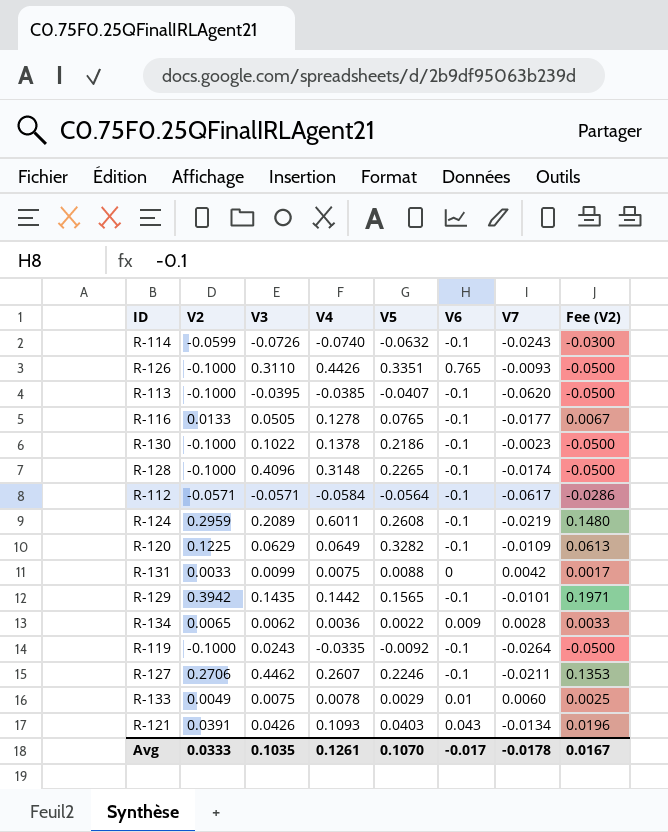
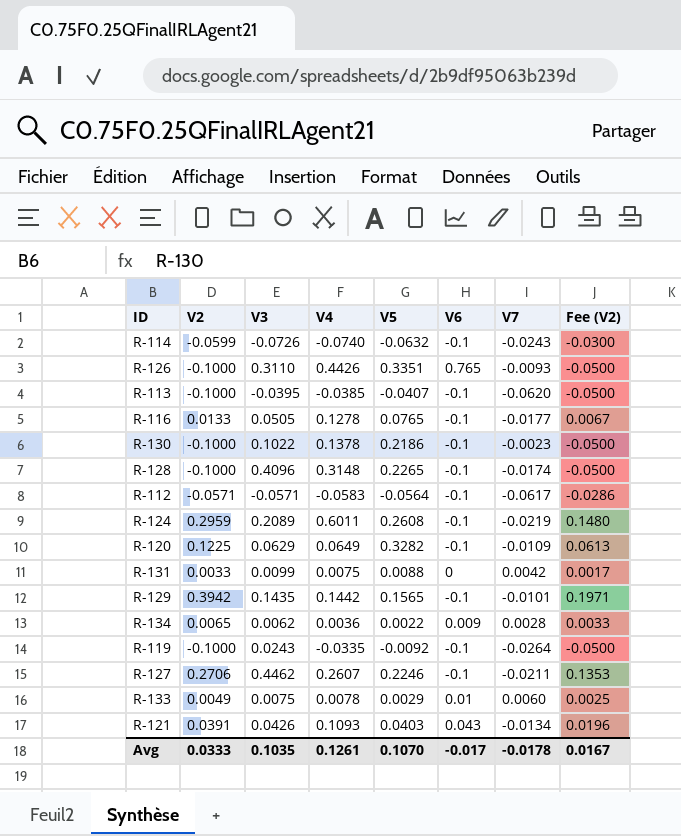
R-112 | V4: -0.0584 -> -0.0583

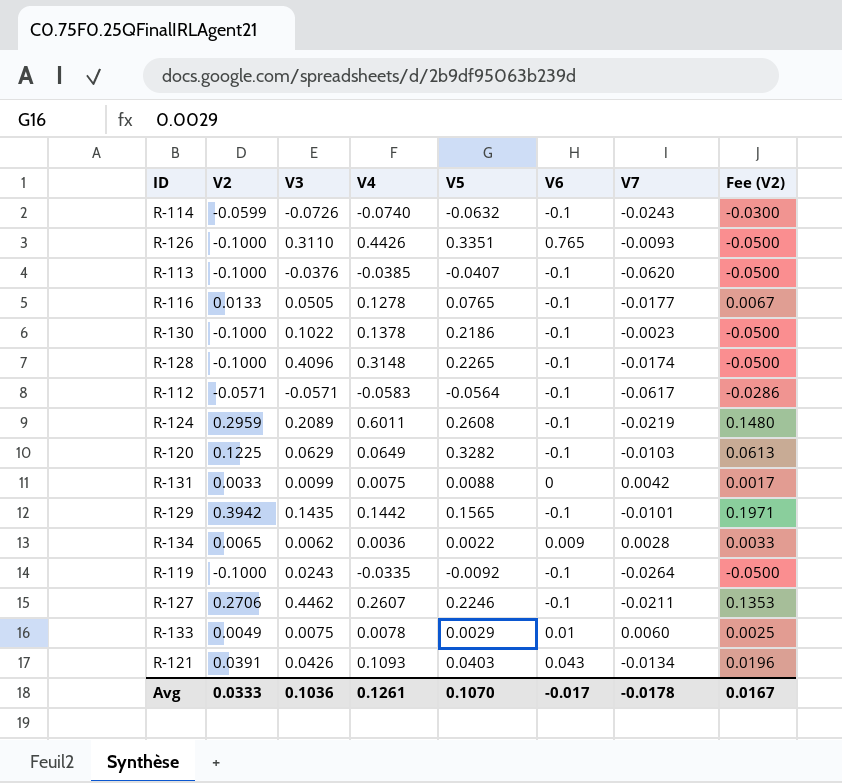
R-113 | V3: -0.0395 -> -0.0376
R-120 | V7: -0.0109 -> -0.0103
Avg | V3: 0.1035 -> 0.1036

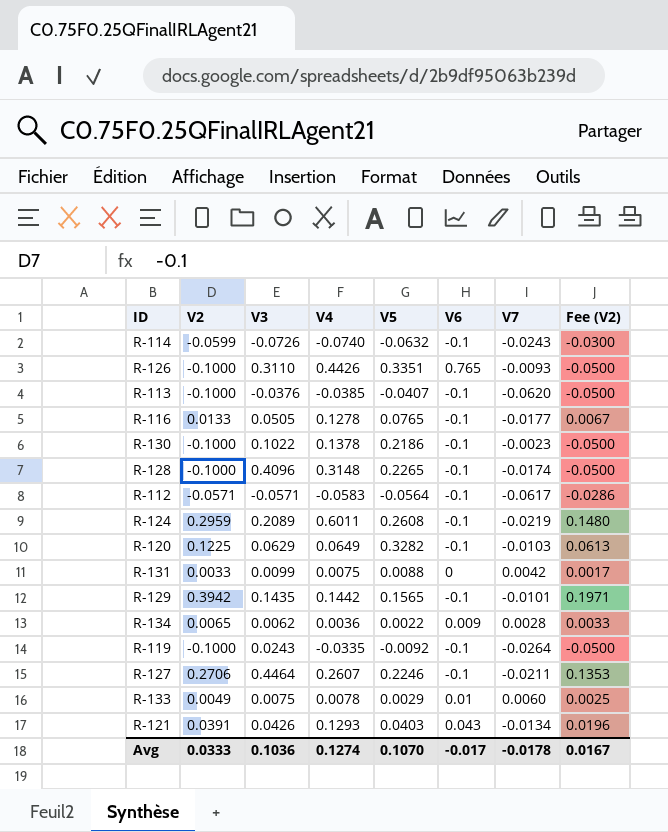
R-127 | V3: 0.4462 -> 0.4464
R-121 | V4: 0.1093 -> 0.1293
Avg | V4: 0.1261 -> 0.1274

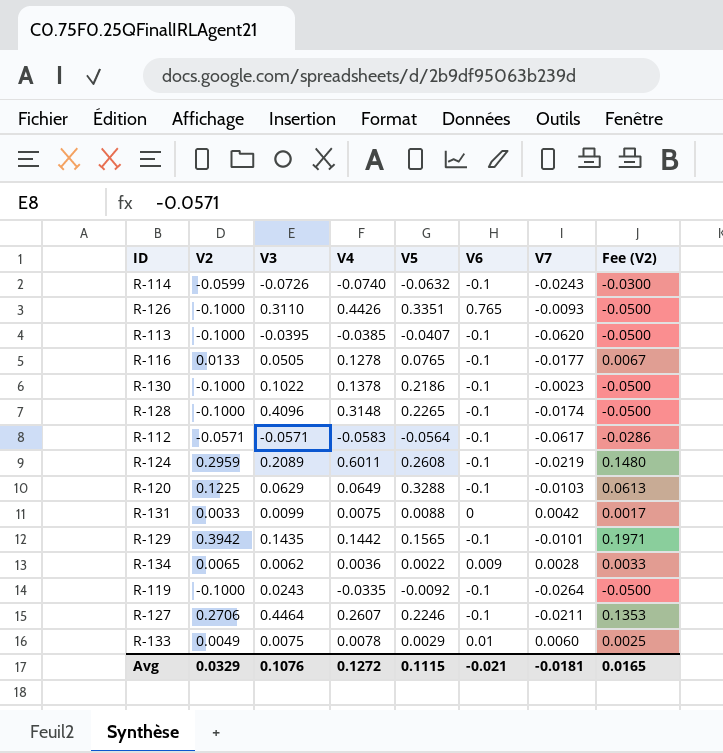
row R-121: 0.0391 | 0.0426 | 0.1293 | 0.0403 | 0.043 | -0.0134 | 0.0196 -> none
R-113 | V3: -0.0376 -> -0.0395
R-120 | V5: 0.3282 -> 0.3288
Avg | V2: 0.0333 -> 0.0329
Avg | V3: 0.1036 -> 0.1076
Avg | V4: 0.1274 -> 0.1272
Avg | V5: 0.1070 -> 0.1115
Avg | V6: -0.017 -> -0.021
Avg | V7: -0.0178 -> -0.0181
Avg | Fee (V2): 0.0167 -> 0.0165

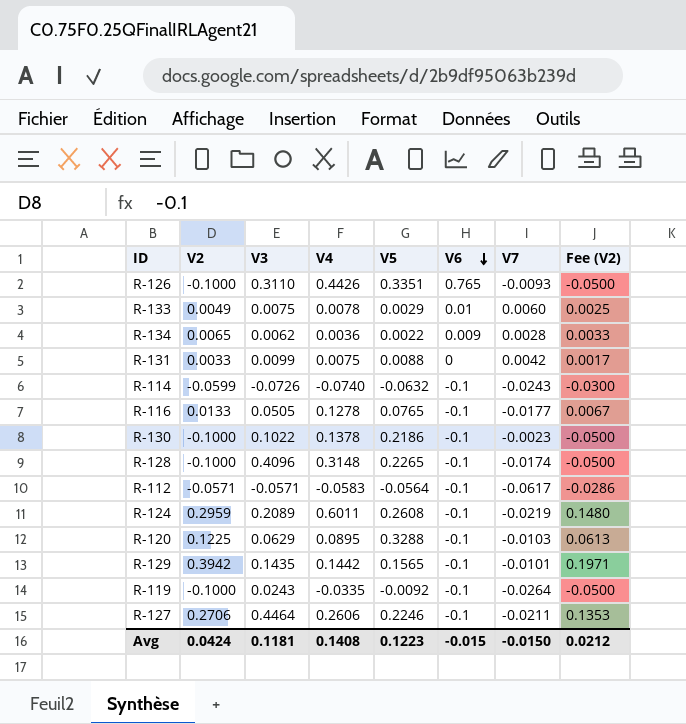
row order: none -> V6 descending
row R-113: -0.1000 | -0.0395 | -0.0385 | -0.0407 | -0.1 | -0.0620 | -0.0500 -> none
R-120 | V4: 0.0649 -> 0.0895
R-127 | V4: 0.2607 -> 0.2606
Avg | V2: 0.0329 -> 0.0424
Avg | V3: 0.1076 -> 0.1181
Avg | V4: 0.1272 -> 0.1408
Avg | V5: 0.1115 -> 0.1223
Avg | V6: -0.021 -> -0.015
Avg | V7: -0.0181 -> -0.0150
Avg | Fee (V2): 0.0165 -> 0.0212

